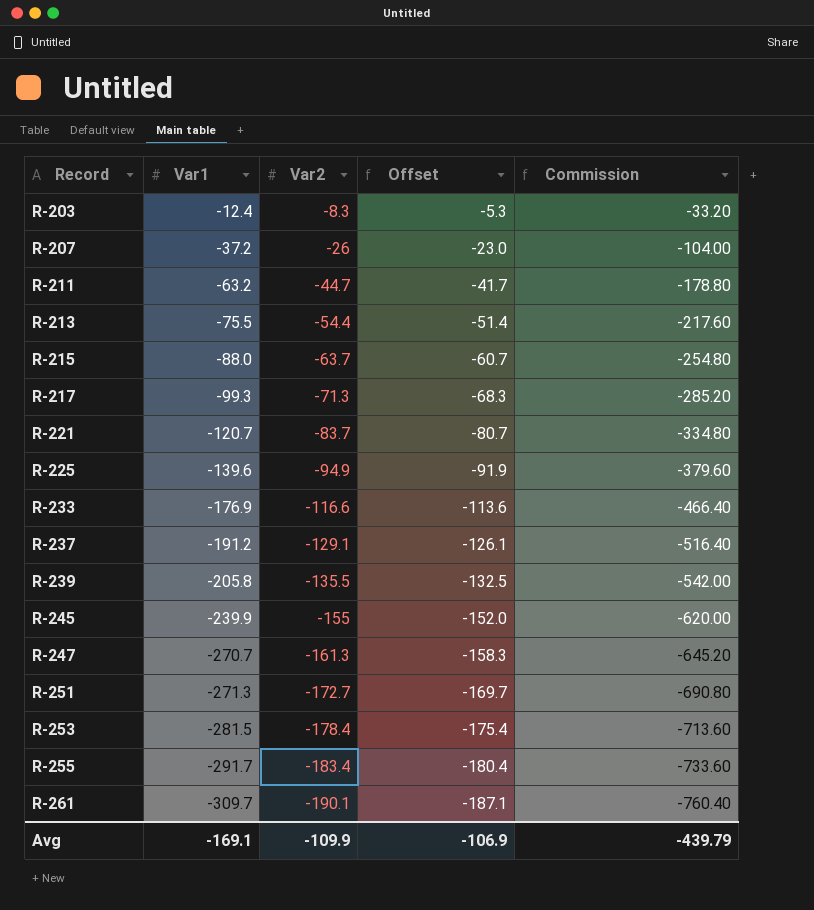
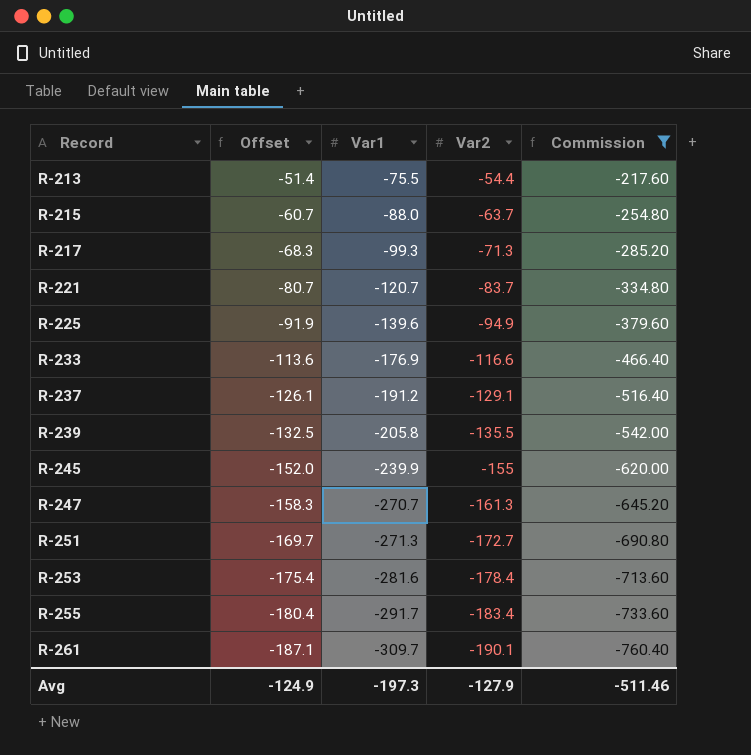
filter: none -> Commission <= -217.60
column Offset | position: 4 -> 2
R-253 | Var1: -281.5 -> -281.6
Avg | Offset: -106.9 -> -124.9
Avg | Var1: -169.1 -> -197.3
Avg | Var2: -109.9 -> -127.9
Avg | Commission: -439.79 -> -511.46

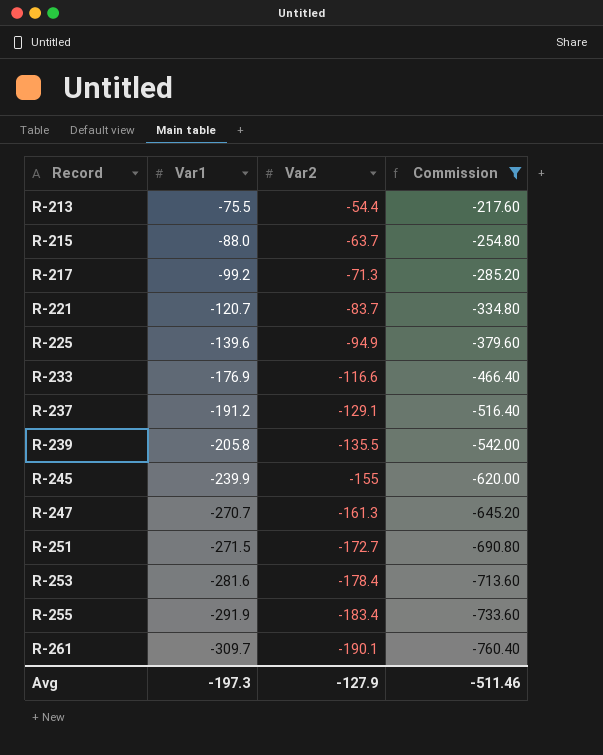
column Offset | formula: [Var2] + 3 -> none
R-217 | Var1: -99.3 -> -99.2
R-251 | Var1: -271.3 -> -271.5
R-255 | Var1: -291.7 -> -291.9

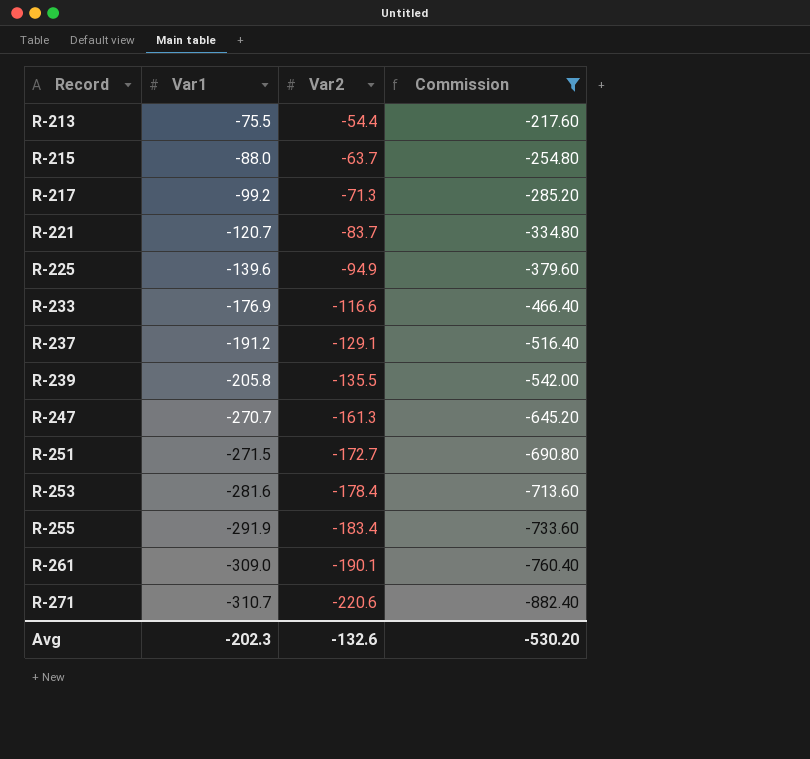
row R-245: -239.9 | -155 | -620.00 -> none
R-261 | Var1: -309.7 -> -309.0
row R-271: none -> -310.7 | -220.6 | -882.40
Avg | Var1: -197.3 -> -202.3
Avg | Var2: -127.9 -> -132.6
Avg | Commission: -511.46 -> -530.20

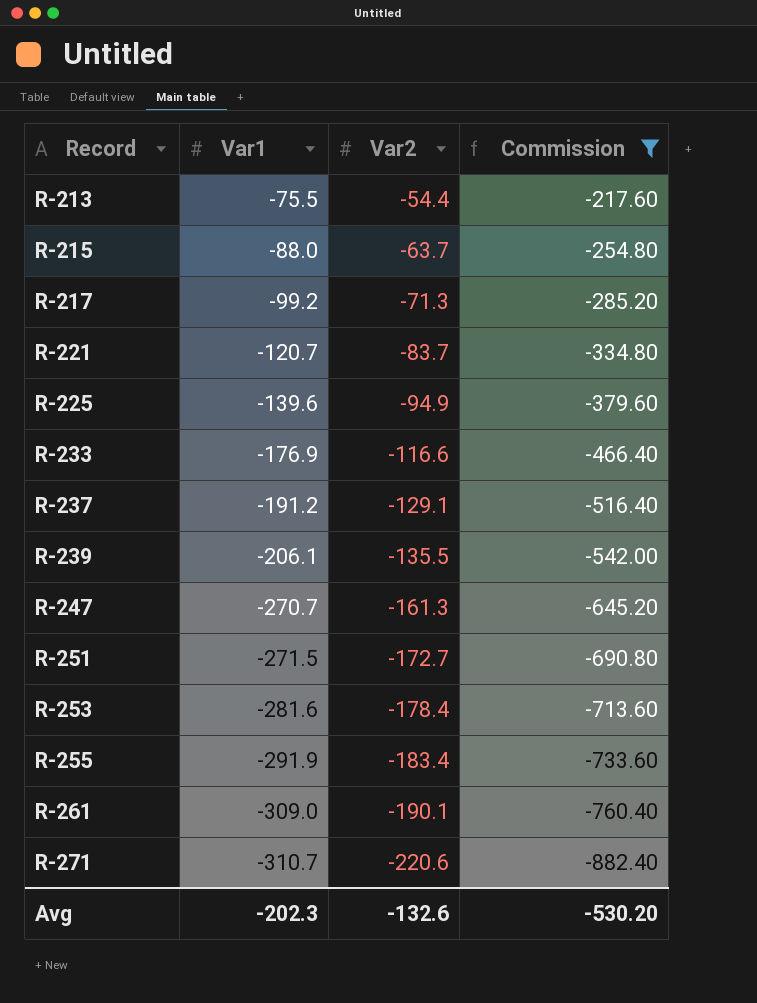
R-239 | Var1: -205.8 -> -206.1

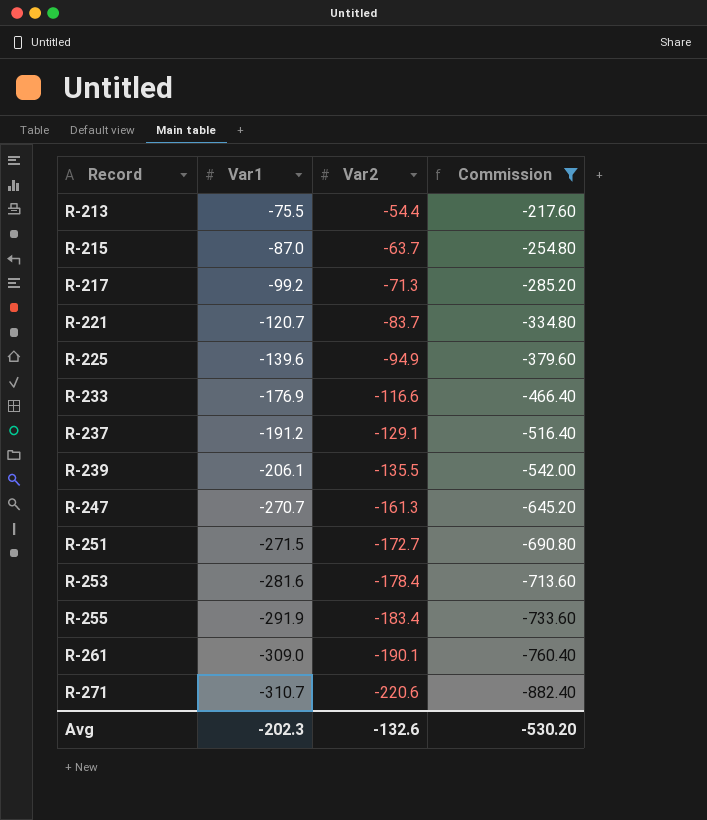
R-215 | Var1: -88.0 -> -87.0

